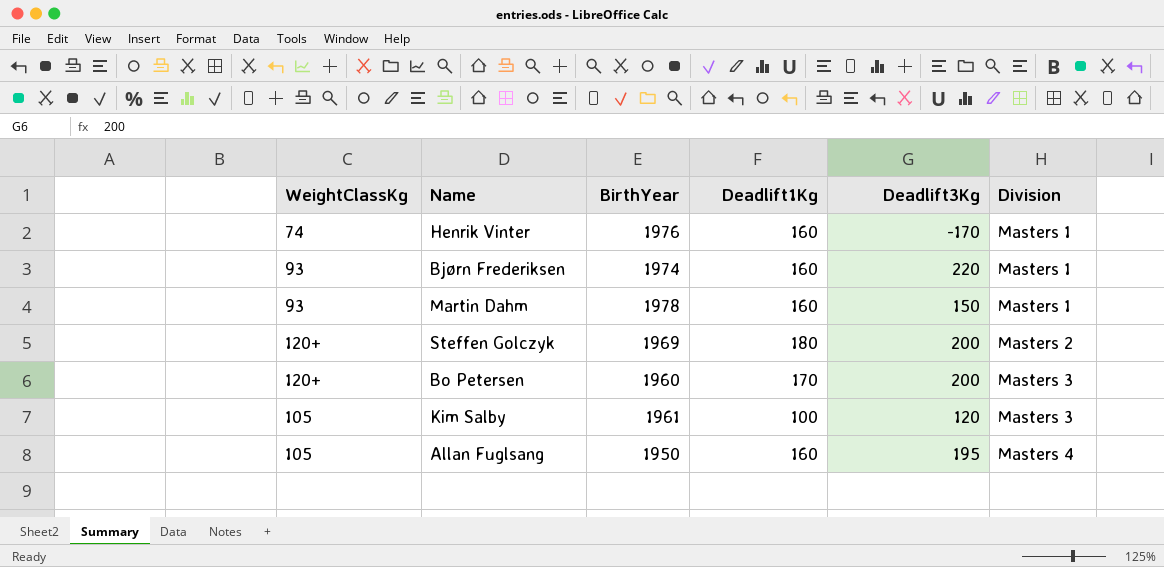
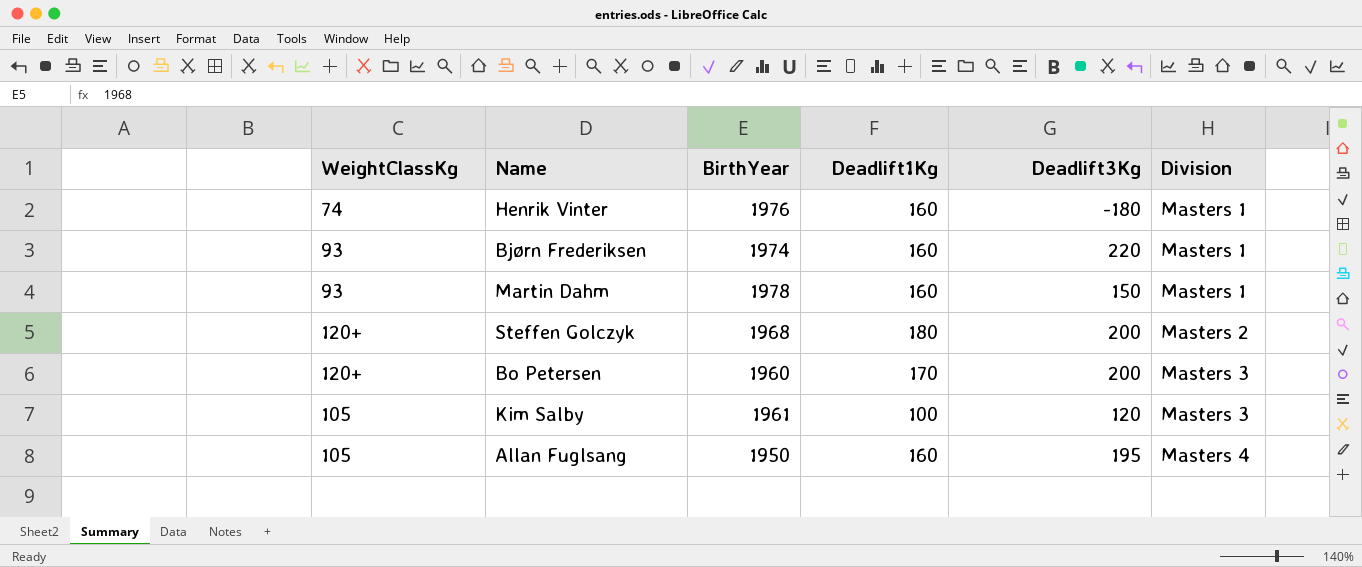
Henrik Vinter | Deadlift3Kg: -170 -> -180
Steffen Golczyk | BirthYear: 1969 -> 1968

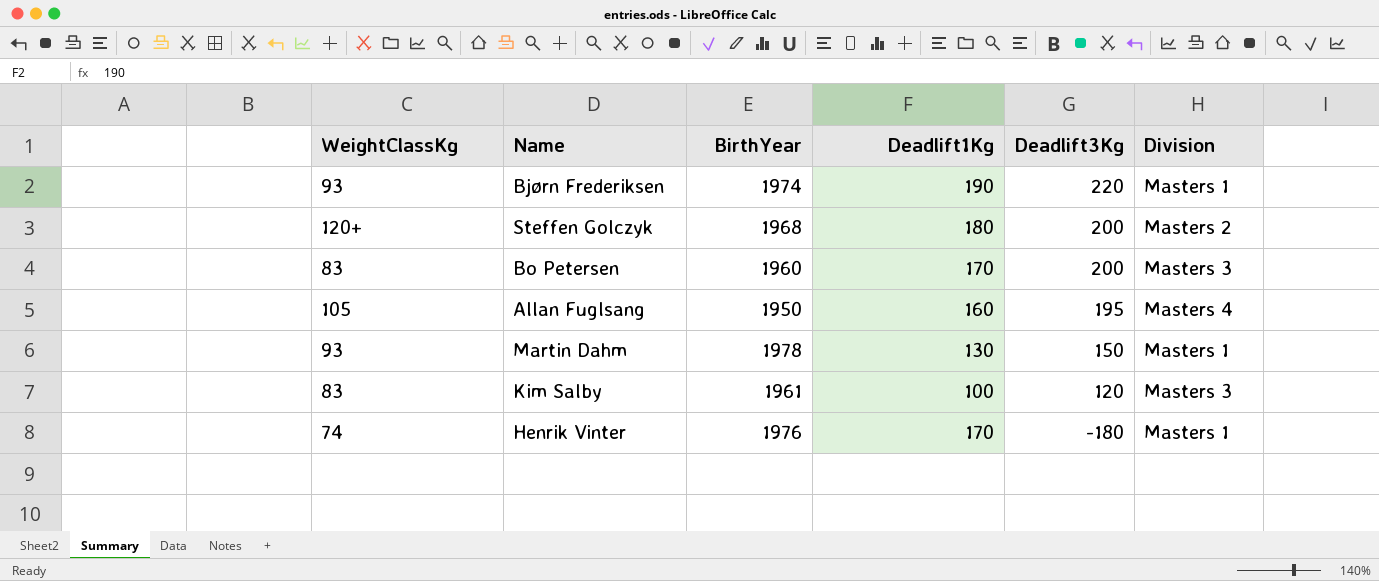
row order: Division ascending -> Deadlift3Kg descending
Bjørn Frederiksen | Deadlift1Kg: 160 -> 190
Bo Petersen | WeightClassKg: 120+ -> 83
Martin Dahm | Deadlift1Kg: 160 -> 130
Kim Salby | WeightClassKg: 105 -> 83
Henrik Vinter | Deadlift1Kg: 160 -> 170

